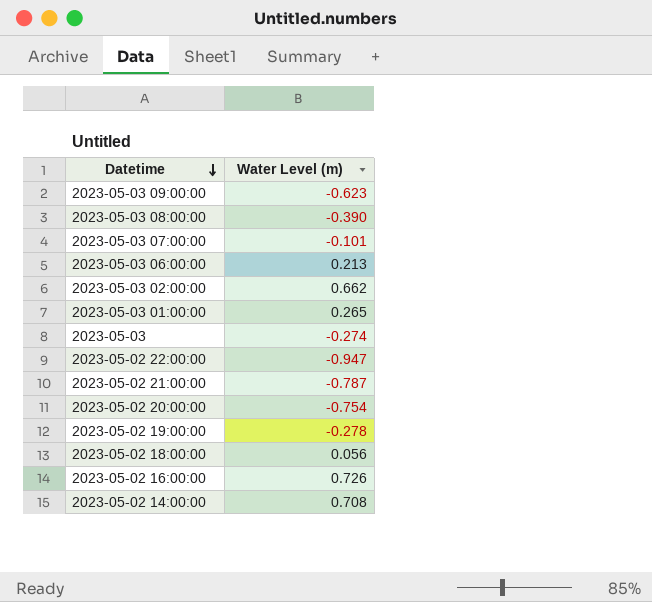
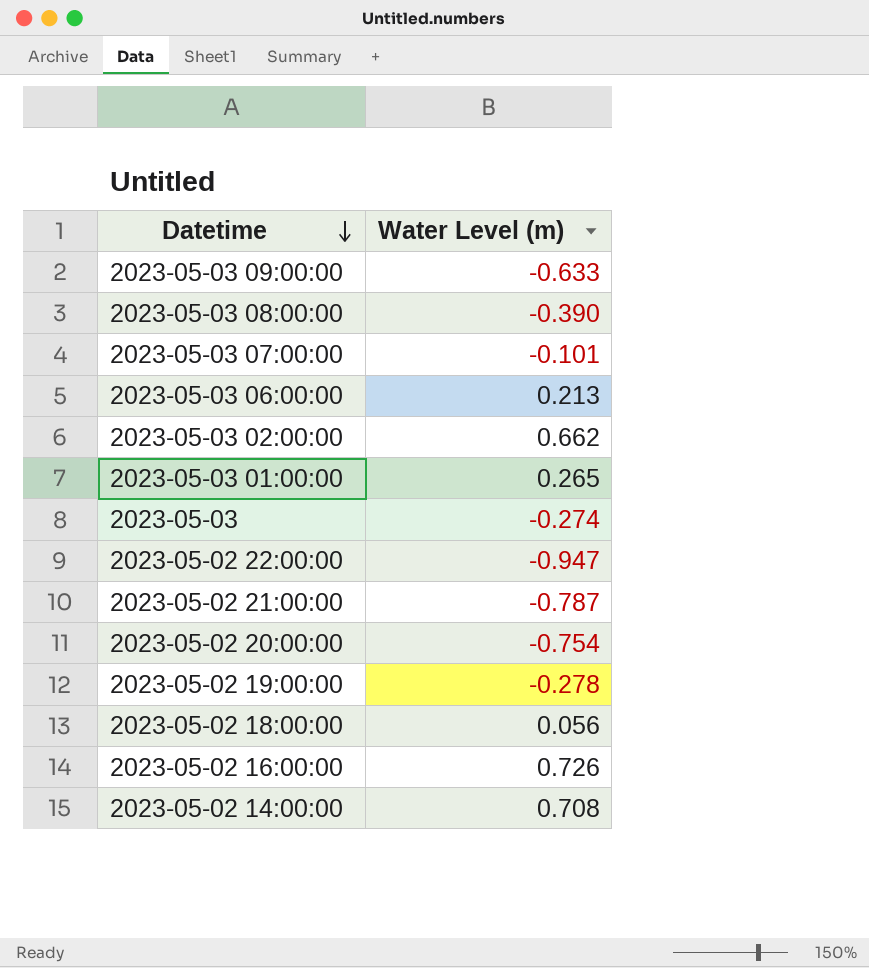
2023-05-03 09:00:00 | Water Level (m): -0.623 -> -0.633

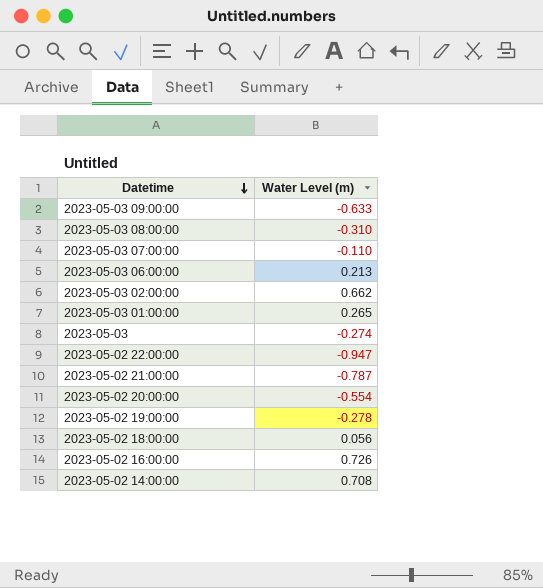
2023-05-03 08:00:00 | Water Level (m): -0.390 -> -0.310
2023-05-03 07:00:00 | Water Level (m): -0.101 -> -0.110
2023-05-02 20:00:00 | Water Level (m): -0.754 -> -0.554

